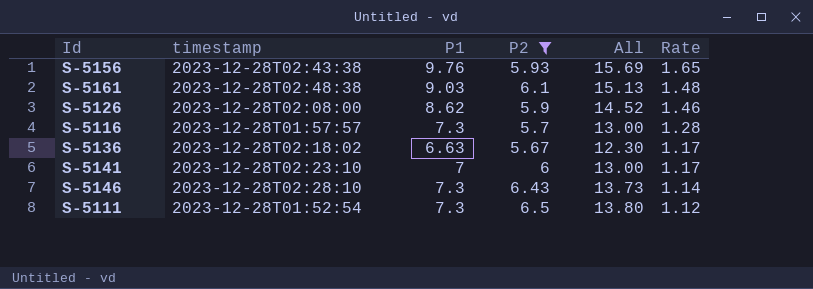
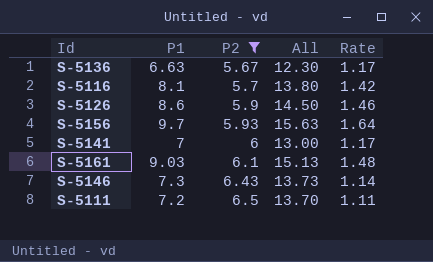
row order: Rate descending -> P2 ascending
column timestamp | position: 2 -> none
S-5116 | P1: 7.3 -> 8.1
S-5116 | All: 13.00 -> 13.80
S-5116 | Rate: 1.28 -> 1.42
S-5126 | P1: 8.62 -> 8.6
S-5126 | All: 14.52 -> 14.50
S-5156 | P1: 9.76 -> 9.7
S-5156 | All: 15.69 -> 15.63
S-5156 | Rate: 1.65 -> 1.64
S-5111 | P1: 7.3 -> 7.2
S-5111 | All: 13.80 -> 13.70
S-5111 | Rate: 1.12 -> 1.11

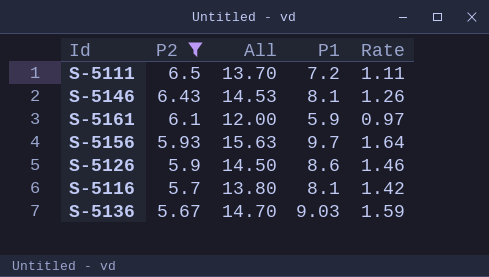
row order: P2 ascending -> P2 descending
column P1 | position: 2 -> 4
row S-5141: 7 | 6 | 13.00 | 1.17 -> none
S-5146 | All: 13.73 -> 14.53
S-5146 | P1: 7.3 -> 8.1
S-5146 | Rate: 1.14 -> 1.26
S-5161 | All: 15.13 -> 12.00
S-5161 | P1: 9.03 -> 5.9
S-5161 | Rate: 1.48 -> 0.97
S-5136 | All: 12.30 -> 14.70
S-5136 | P1: 6.63 -> 9.03
S-5136 | Rate: 1.17 -> 1.59

